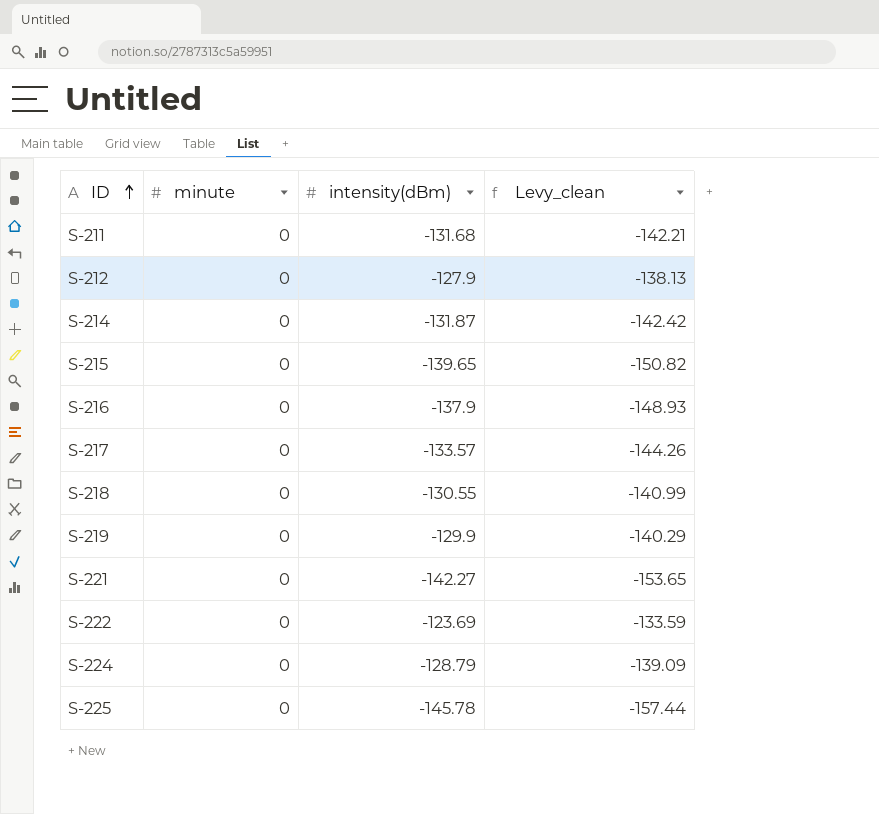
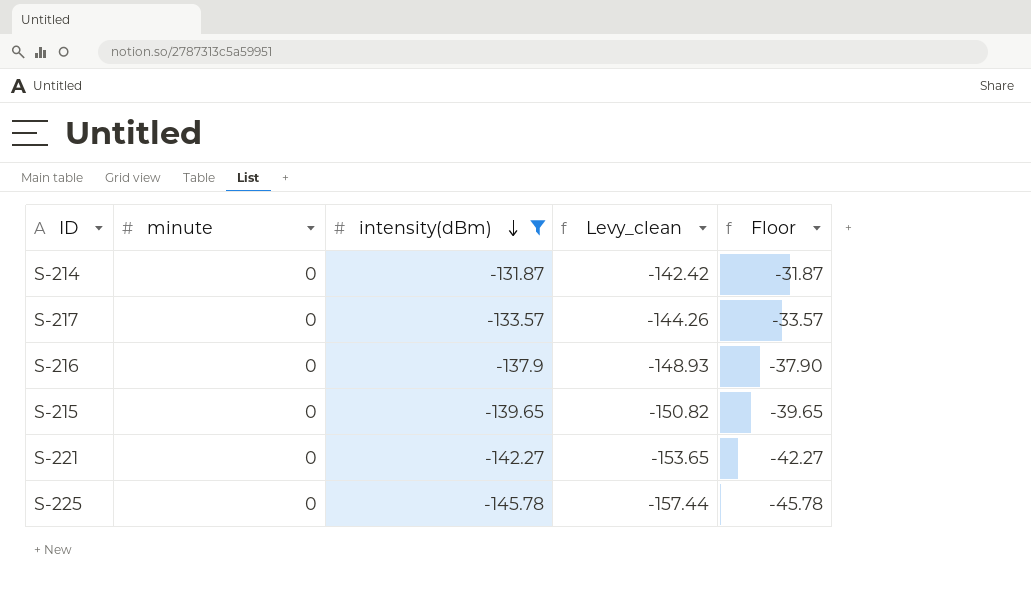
filter: none -> intensity(dBm) <= -131.87
row order: ID ascending -> intensity(dBm) descending
column Floor | formula: none -> [intensity(dBm)] + 100

